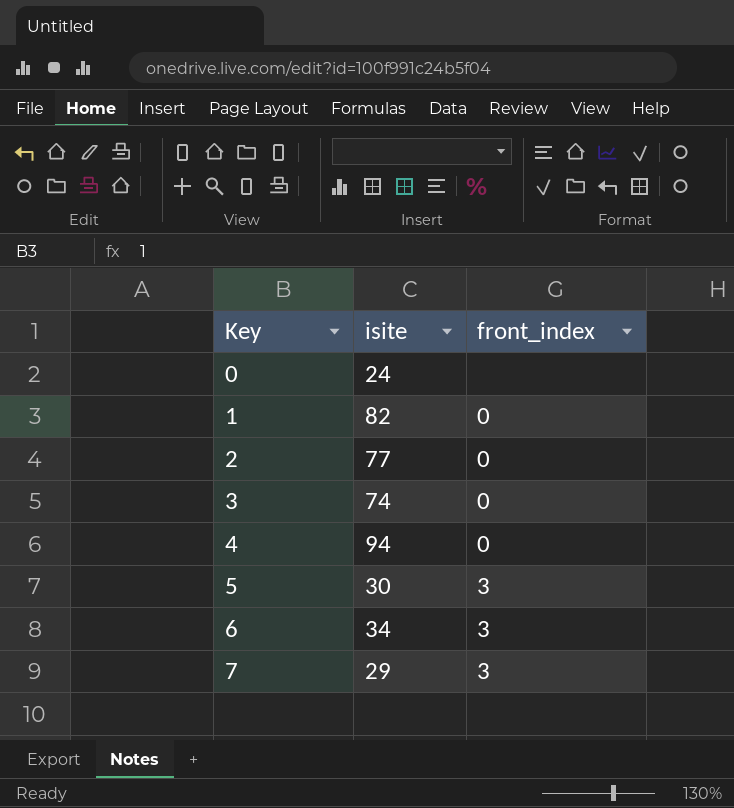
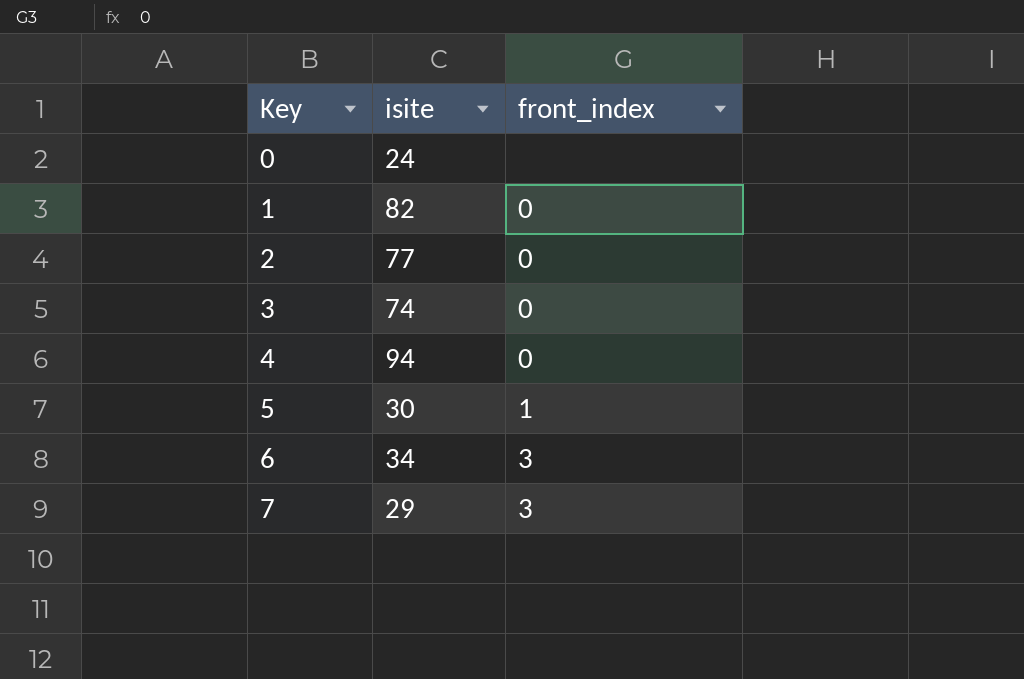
5 | front_index: 3 -> 1

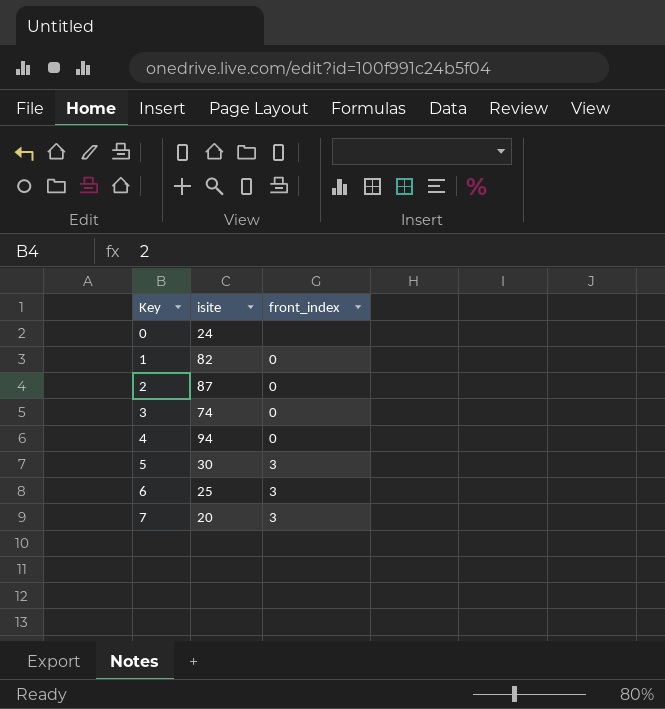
2 | isite: 77 -> 87
5 | front_index: 1 -> 3
6 | isite: 34 -> 25
7 | isite: 29 -> 20

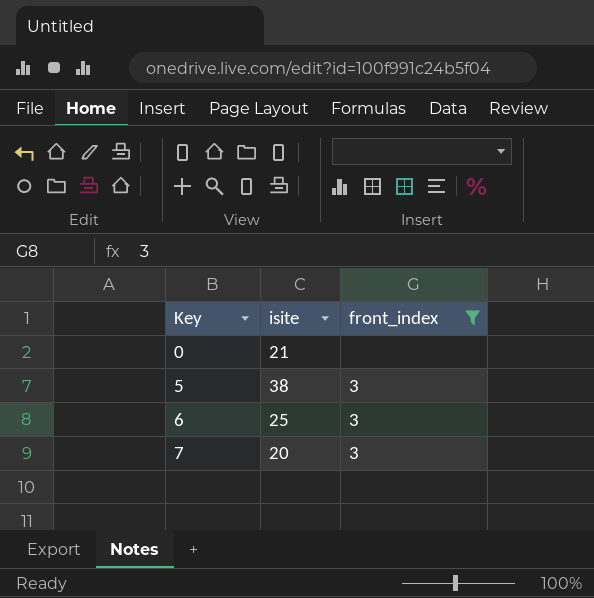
filter: none -> front_index != 0
0 | isite: 24 -> 21
5 | isite: 30 -> 38

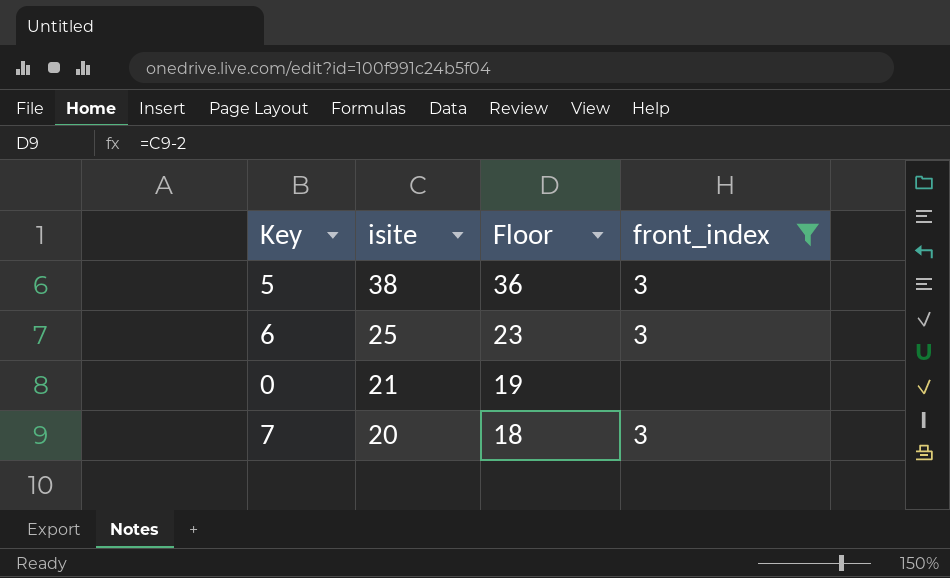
row order: Key ascending -> isite descending
column Floor | formula: none -> [isite] - 2

